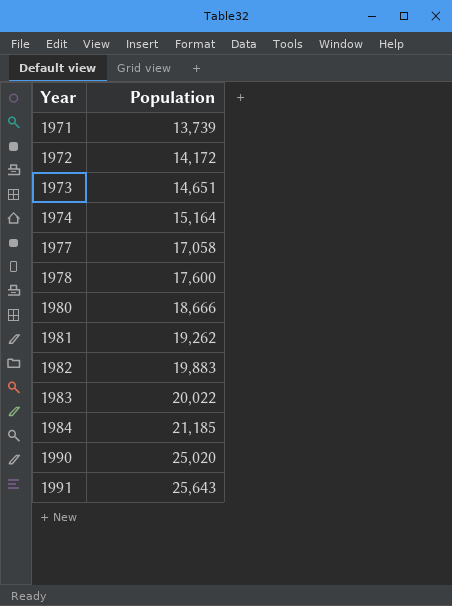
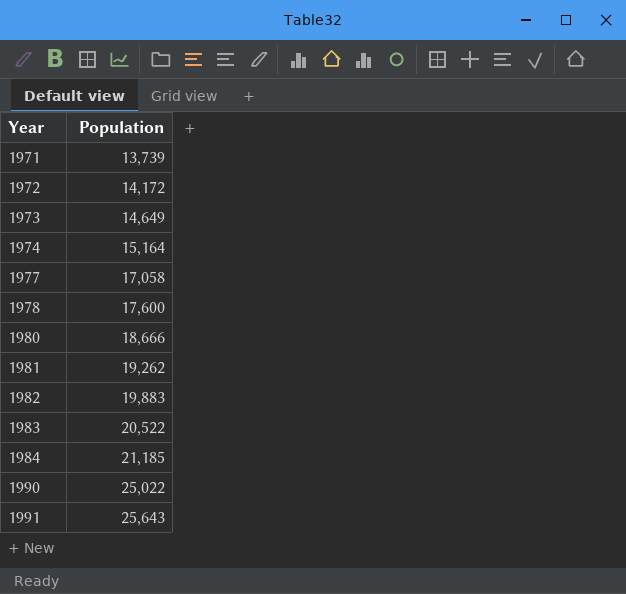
1973 | Population: 14,651 -> 14,649
1983 | Population: 20,022 -> 20,522
1990 | Population: 25,020 -> 25,022

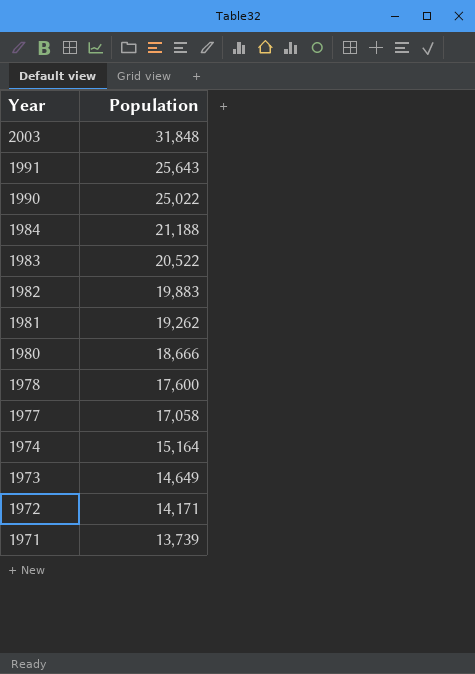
row order: Year ascending -> Year descending
row 2003: none -> 31,848
1984 | Population: 21,185 -> 21,188
1972 | Population: 14,172 -> 14,171

